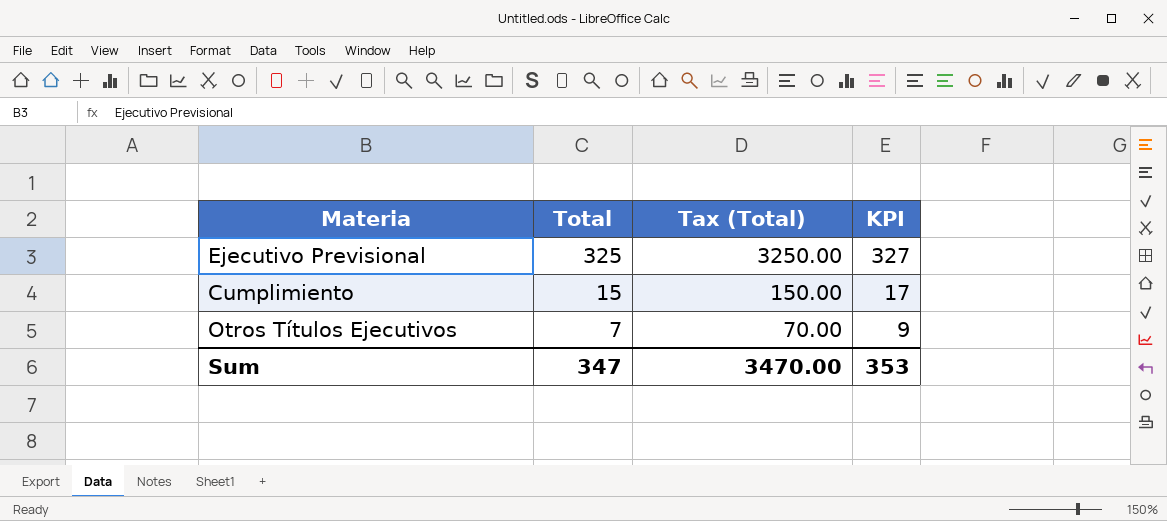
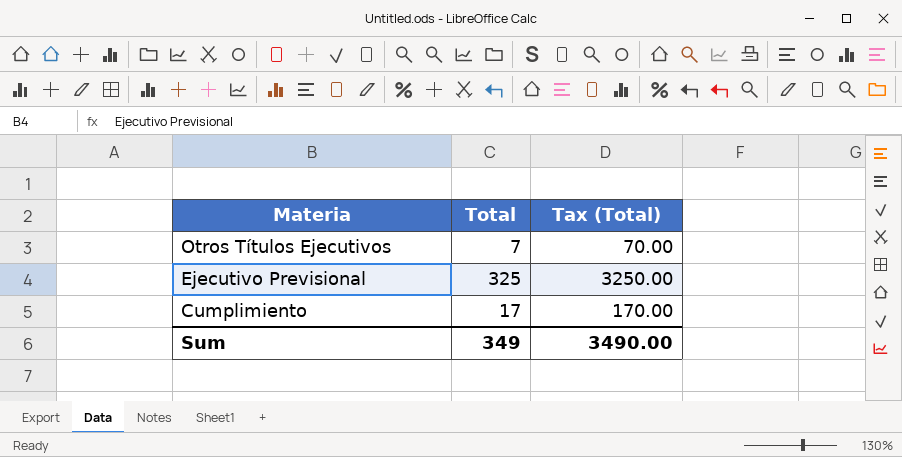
row order: Total descending -> Materia descending
column KPI | formula: [Total] + 2 -> none
Cumplimiento | Total: 15 -> 17
Cumplimiento | Tax (Total): 150.00 -> 170.00
Sum | Total: 347 -> 349
Sum | Tax (Total): 3470.00 -> 3490.00

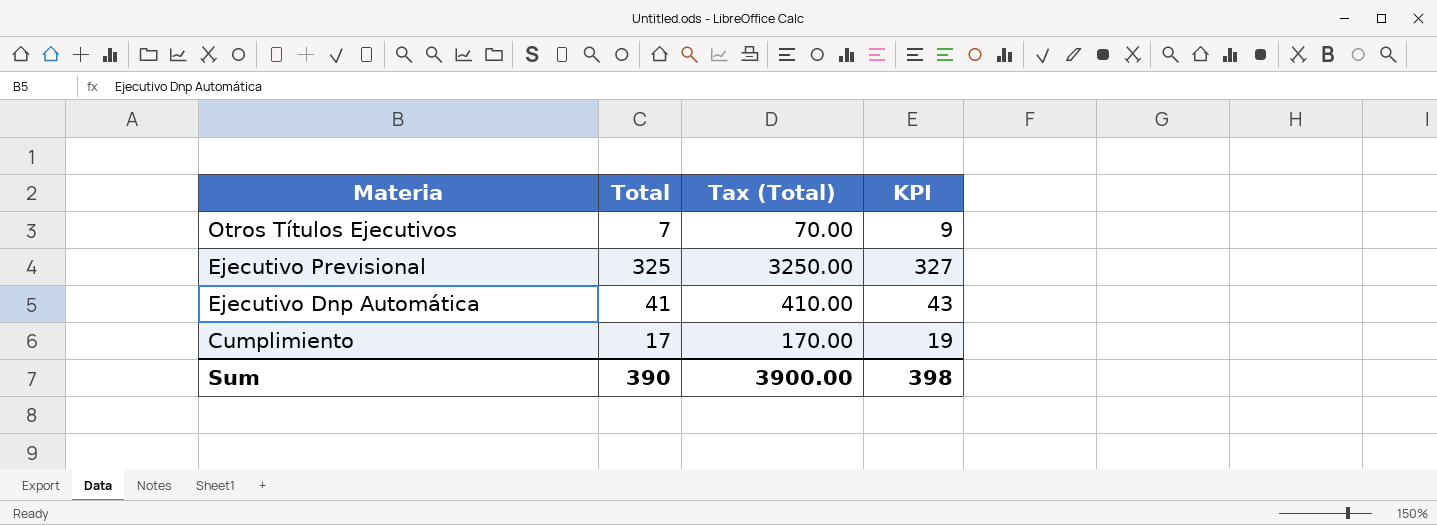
column KPI | formula: none -> [Total] + 2
row Ejecutivo Dnp Automática: none -> 41 | 410.00 | 43
Sum | Total: 349 -> 390
Sum | Tax (Total): 3490.00 -> 3900.00

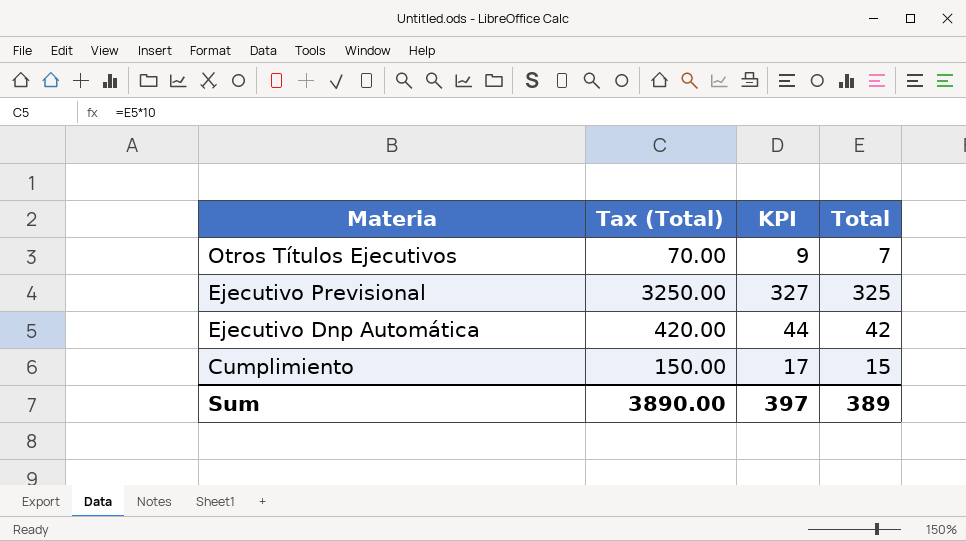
column Total | position: 2 -> 4
Ejecutivo Dnp Automática | Tax (Total): 410.00 -> 420.00
Ejecutivo Dnp Automática | KPI: 43 -> 44
Ejecutivo Dnp Automática | Total: 41 -> 42
Cumplimiento | Tax (Total): 170.00 -> 150.00
Cumplimiento | KPI: 19 -> 17
Cumplimiento | Total: 17 -> 15
Sum | Tax (Total): 3900.00 -> 3890.00
Sum | KPI: 398 -> 397
Sum | Total: 390 -> 389

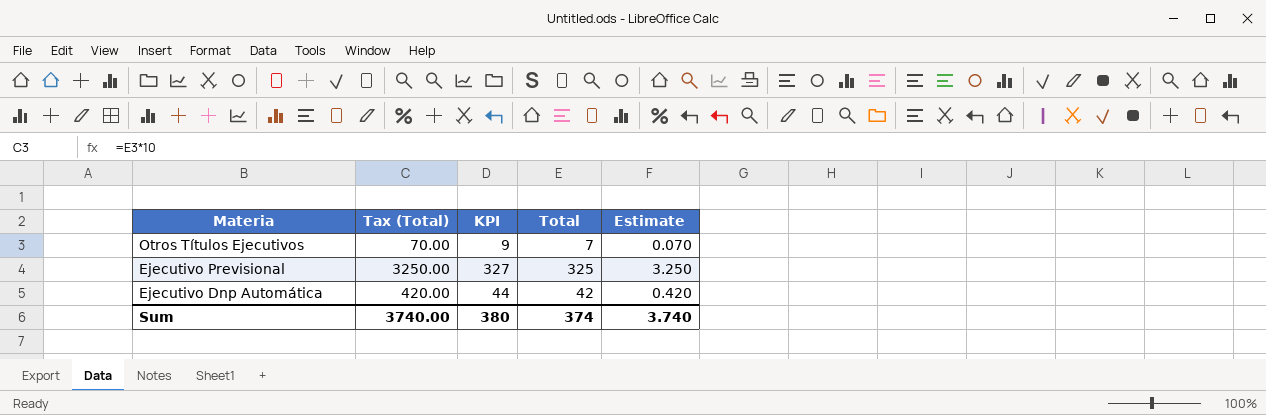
column Estimate | formula: none -> [Total] * 0.01
row Cumplimiento: 150.00 | 17 | 15 -> none
Sum | Tax (Total): 3890.00 -> 3740.00
Sum | KPI: 397 -> 380
Sum | Total: 389 -> 374

